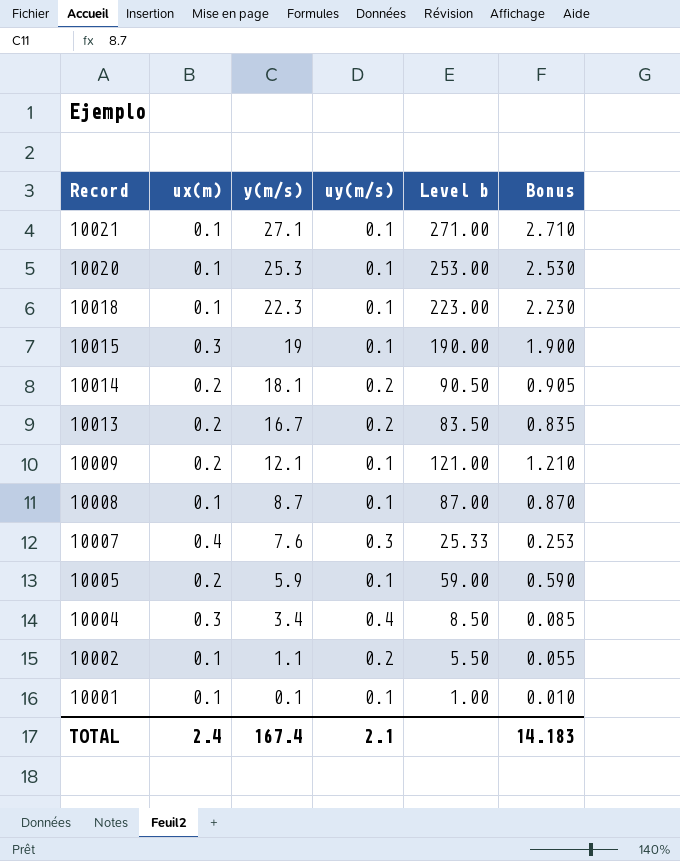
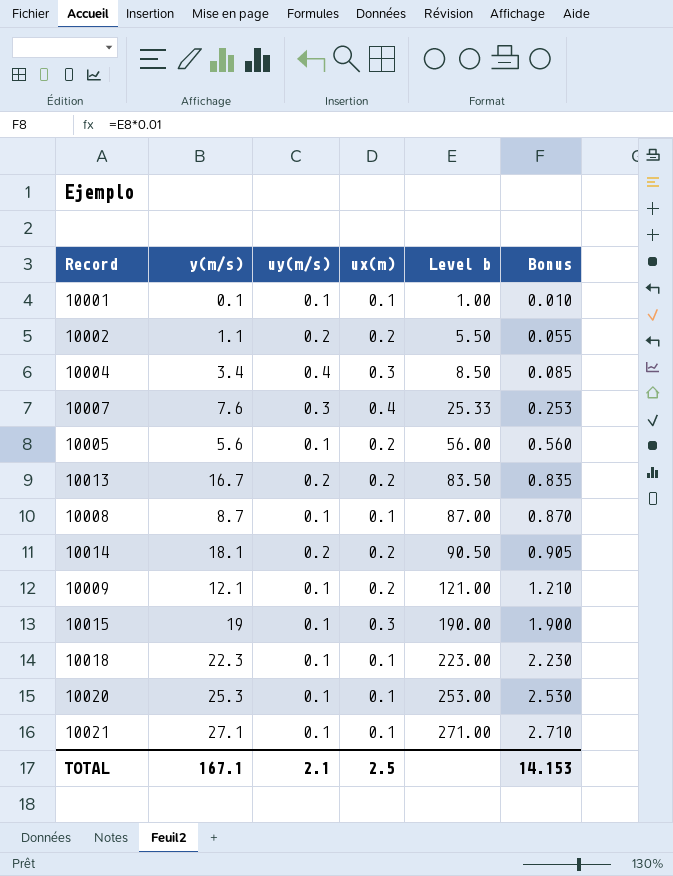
row order: Record descending -> Level b ascending
column ux(m) | position: 2 -> 4
10002 | ux(m): 0.1 -> 0.2
10005 | y(m/s): 5.9 -> 5.6
10005 | Level b: 59.00 -> 56.00
10005 | Bonus: 0.590 -> 0.560
TOTAL | y(m/s): 167.4 -> 167.1
TOTAL | ux(m): 2.4 -> 2.5
TOTAL | Bonus: 14.183 -> 14.153

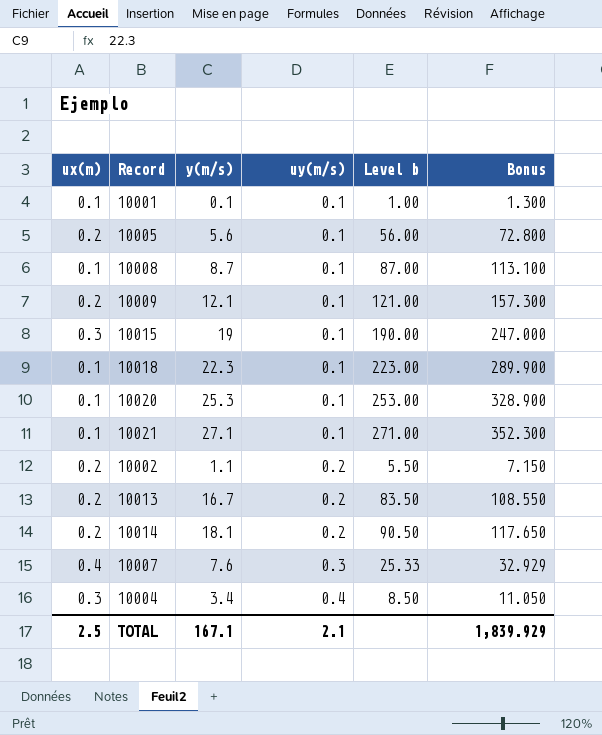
row order: Level b ascending -> uy(m/s) ascending
column ux(m) | position: 4 -> 1
column Bonus | formula: [Level b] * 0.01 -> [Level b] * 1.3
TOTAL | Bonus: 14.153 -> 1,839.929

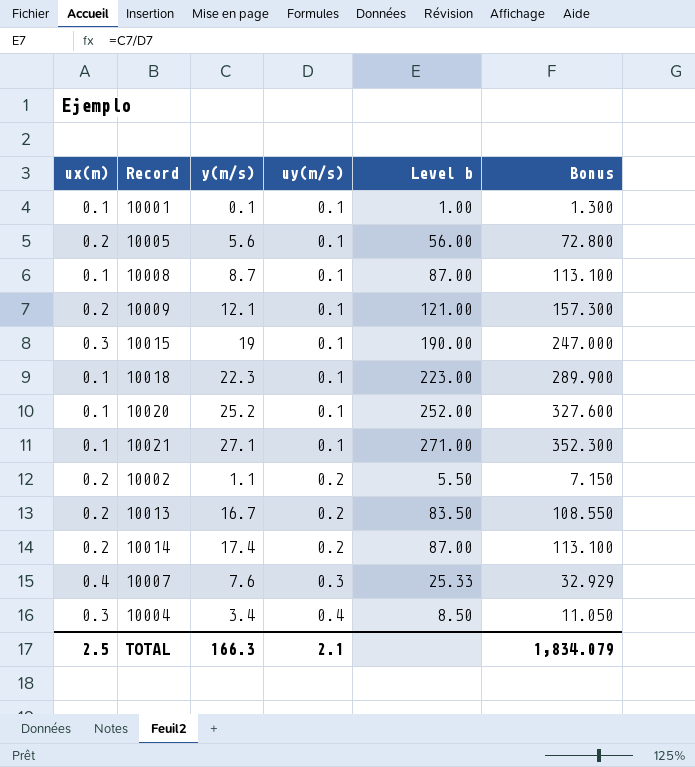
10020 | y(m/s): 25.3 -> 25.2
10020 | Level b: 253.00 -> 252.00
10020 | Bonus: 328.900 -> 327.600
10014 | y(m/s): 18.1 -> 17.4
10014 | Level b: 90.50 -> 87.00
10014 | Bonus: 117.650 -> 113.100
TOTAL | y(m/s): 167.1 -> 166.3
TOTAL | Bonus: 1,839.929 -> 1,834.079

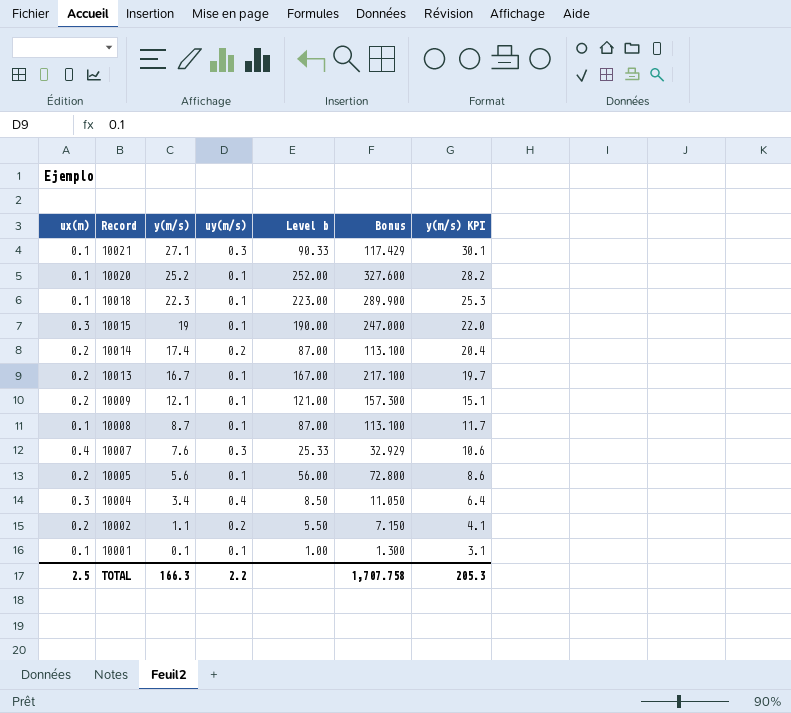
row order: uy(m/s) ascending -> Record descending
column y(m/s) KPI | formula: none -> [y(m/s)] + 3
10021 | uy(m/s): 0.1 -> 0.3
10021 | Level b: 271.00 -> 90.33
10021 | Bonus: 352.300 -> 117.429
10013 | uy(m/s): 0.2 -> 0.1
10013 | Level b: 83.50 -> 167.00
10013 | Bonus: 108.550 -> 217.100
TOTAL | uy(m/s): 2.1 -> 2.2
TOTAL | Bonus: 1,834.079 -> 1,707.758

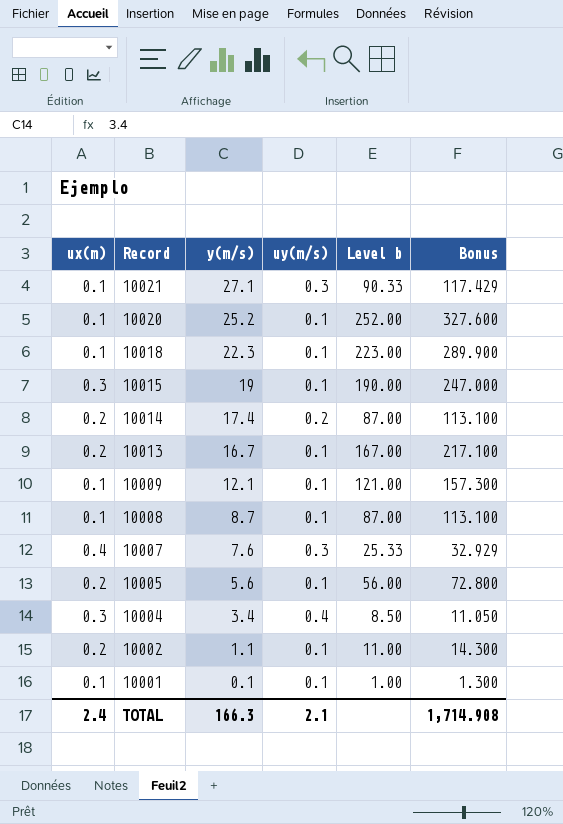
column y(m/s) KPI | formula: [y(m/s)] + 3 -> none
10009 | ux(m): 0.2 -> 0.1
10002 | uy(m/s): 0.2 -> 0.1
10002 | Level b: 5.50 -> 11.00
10002 | Bonus: 7.150 -> 14.300
TOTAL | ux(m): 2.5 -> 2.4
TOTAL | uy(m/s): 2.2 -> 2.1
TOTAL | Bonus: 1,707.758 -> 1,714.908

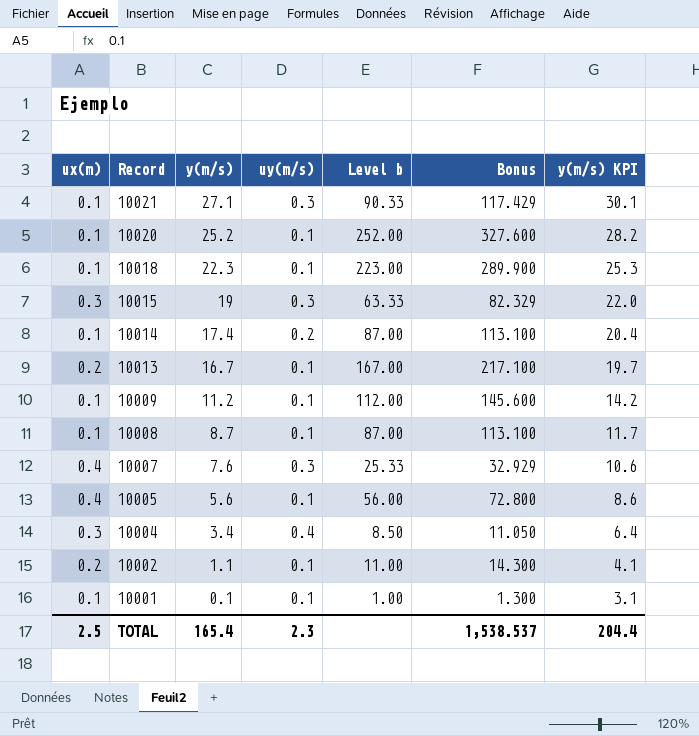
column y(m/s) KPI | formula: none -> [y(m/s)] + 3
10015 | uy(m/s): 0.1 -> 0.3
10015 | Level b: 190.00 -> 63.33
10015 | Bonus: 247.000 -> 82.329
10014 | ux(m): 0.2 -> 0.1
10009 | y(m/s): 12.1 -> 11.2
10009 | Level b: 121.00 -> 112.00
10009 | Bonus: 157.300 -> 145.600
10005 | ux(m): 0.2 -> 0.4
TOTAL | ux(m): 2.4 -> 2.5
TOTAL | y(m/s): 166.3 -> 165.4
TOTAL | uy(m/s): 2.1 -> 2.3
TOTAL | Bonus: 1,714.908 -> 1,538.537

